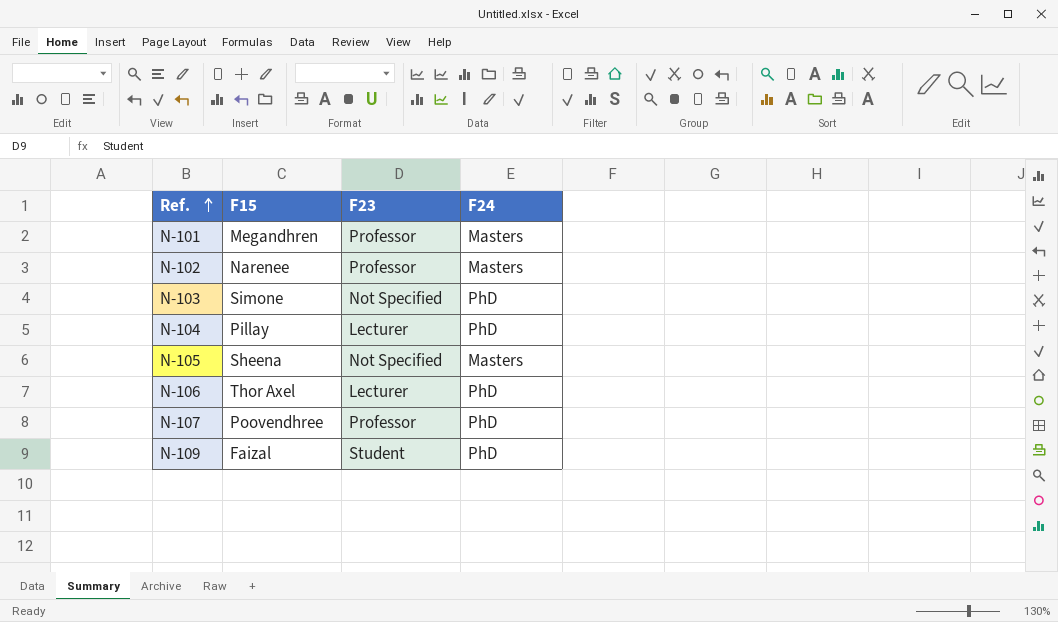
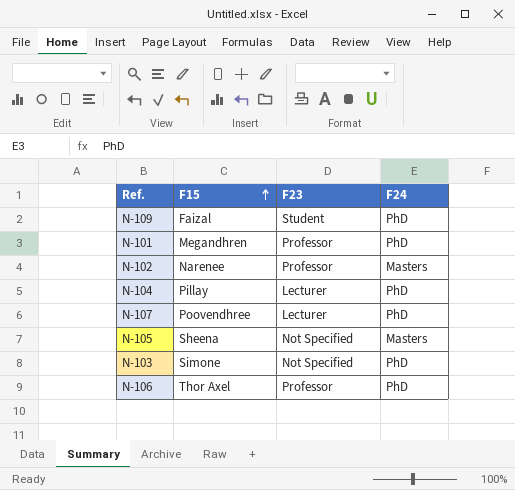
row order: Ref. ascending -> F15 ascending
N-101 | F24: Masters -> PhD
N-107 | F23: Professor -> Lecturer
N-106 | F23: Lecturer -> Professor

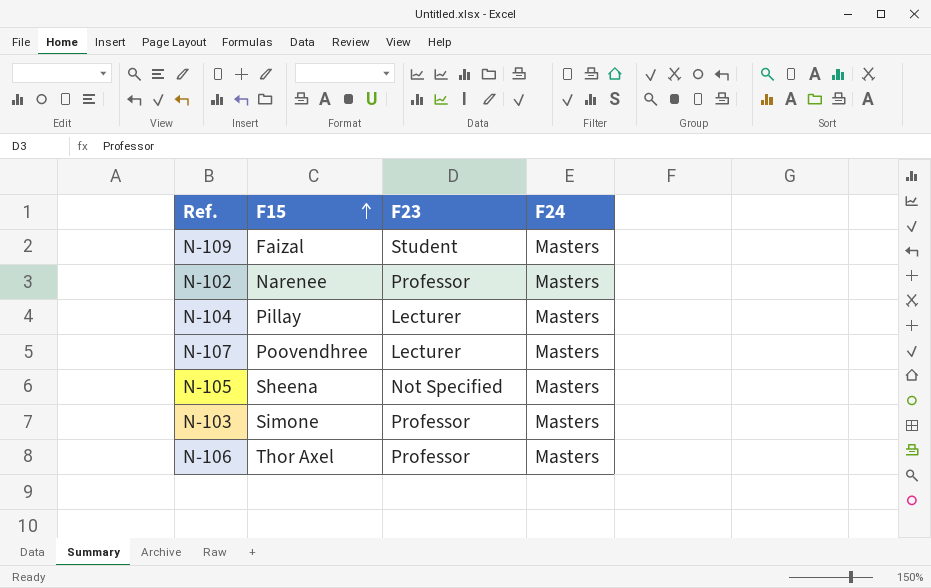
row N-101: Megandhren | Professor | PhD -> none
N-109 | F24: PhD -> Masters
N-104 | F24: PhD -> Masters
N-107 | F24: PhD -> Masters
N-103 | F23: Not Specified -> Professor
N-103 | F24: PhD -> Masters
N-106 | F24: PhD -> Masters

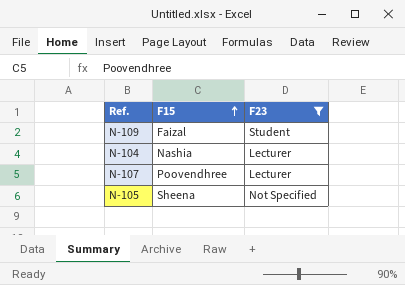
filter: none -> F23 != Professor
column F24 | position: 4 -> none
N-104 | F15: Pillay -> Nashia

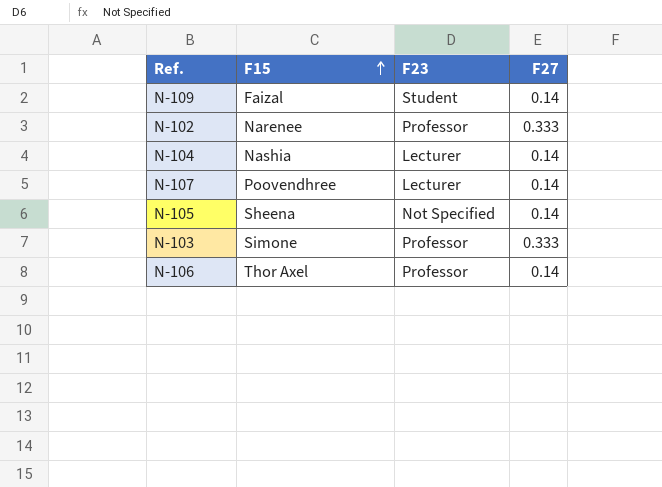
filter: F23 != Professor -> none
column F27 | position: none -> 4

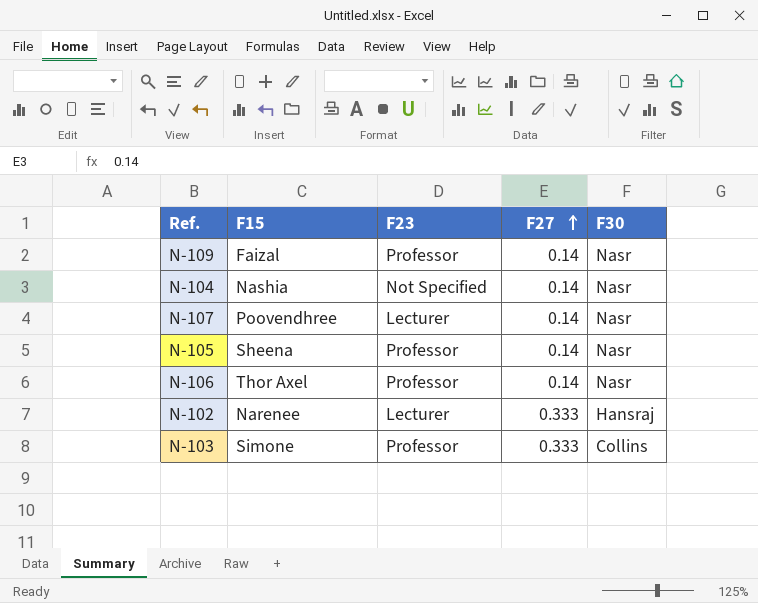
row order: F15 ascending -> F27 ascending
column F30 | position: none -> 5
N-109 | F23: Student -> Professor
N-104 | F23: Lecturer -> Not Specified
N-105 | F23: Not Specified -> Professor
N-102 | F23: Professor -> Lecturer

